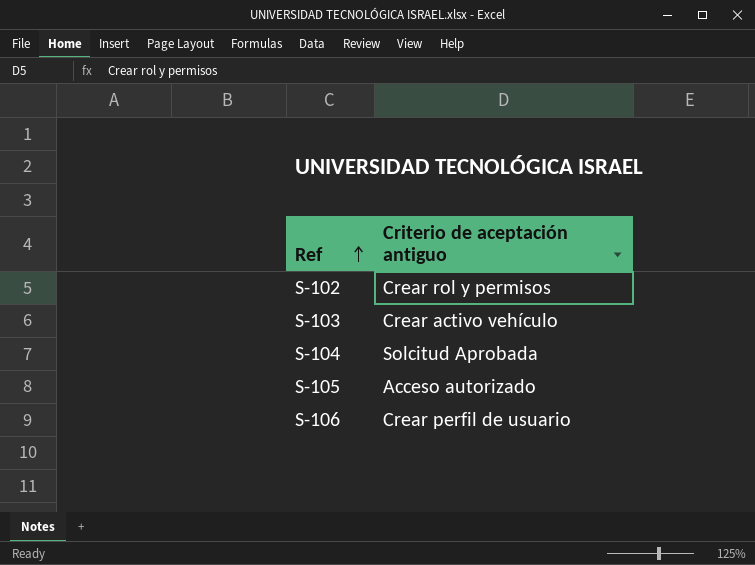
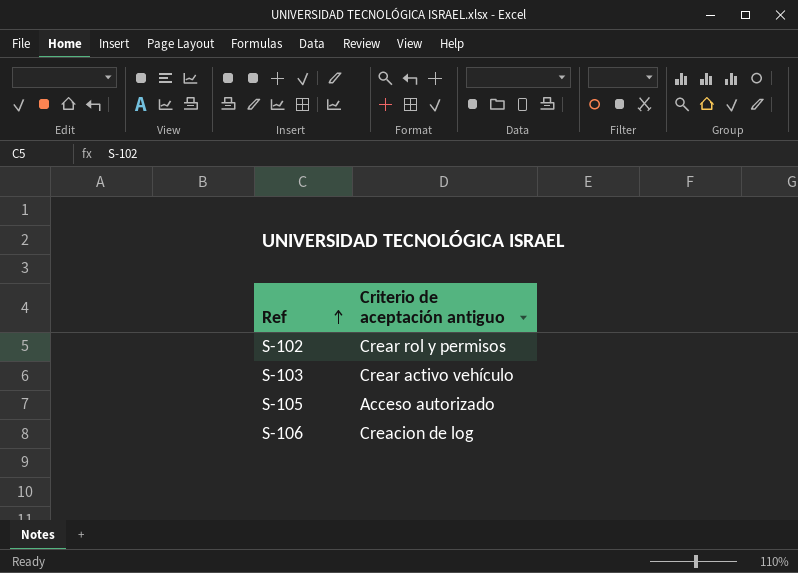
row S-104: Solcitud Aprobada -> none
S-106 | Criterio de aceptación antiguo: Crear perfil de usuario -> Creacion de log

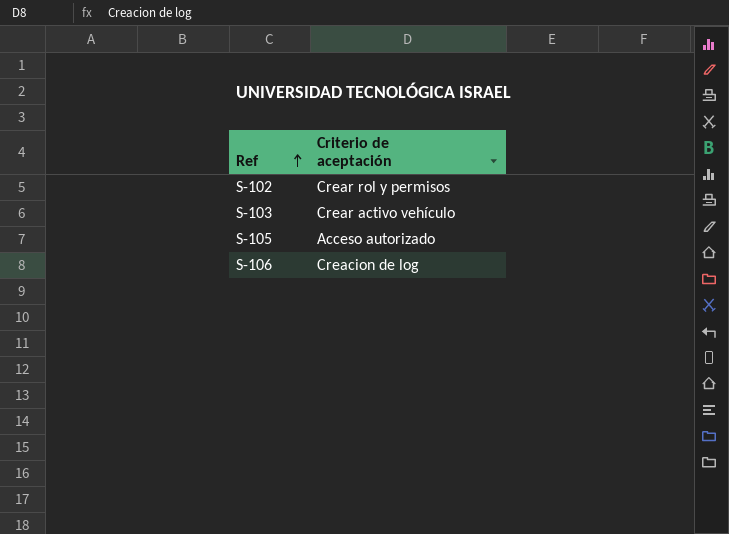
column name: Criterio de aceptación antiguo -> Criterio de aceptación

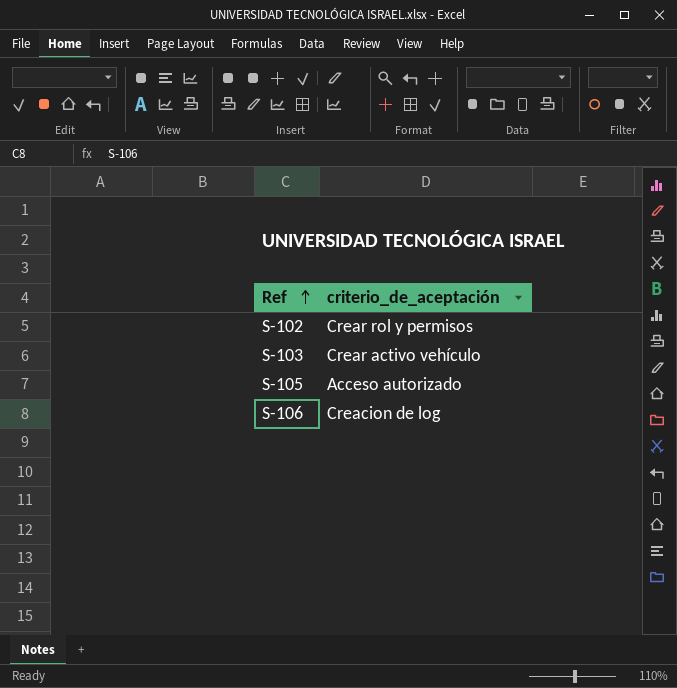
column name: Criterio de aceptación -> criterio_de_aceptación

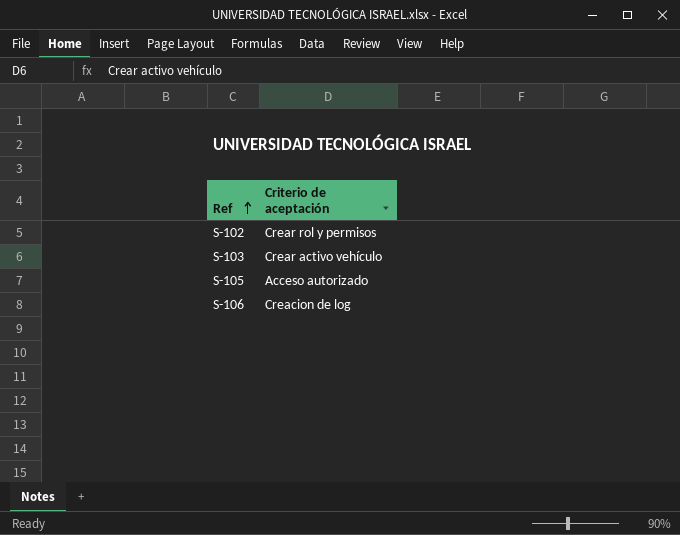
column name: criterio_de_aceptación -> Criterio de aceptación

